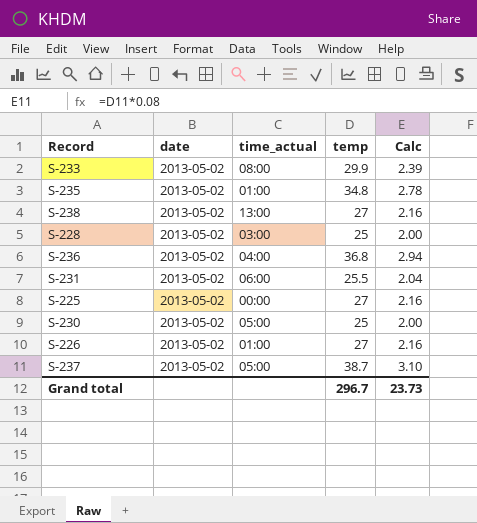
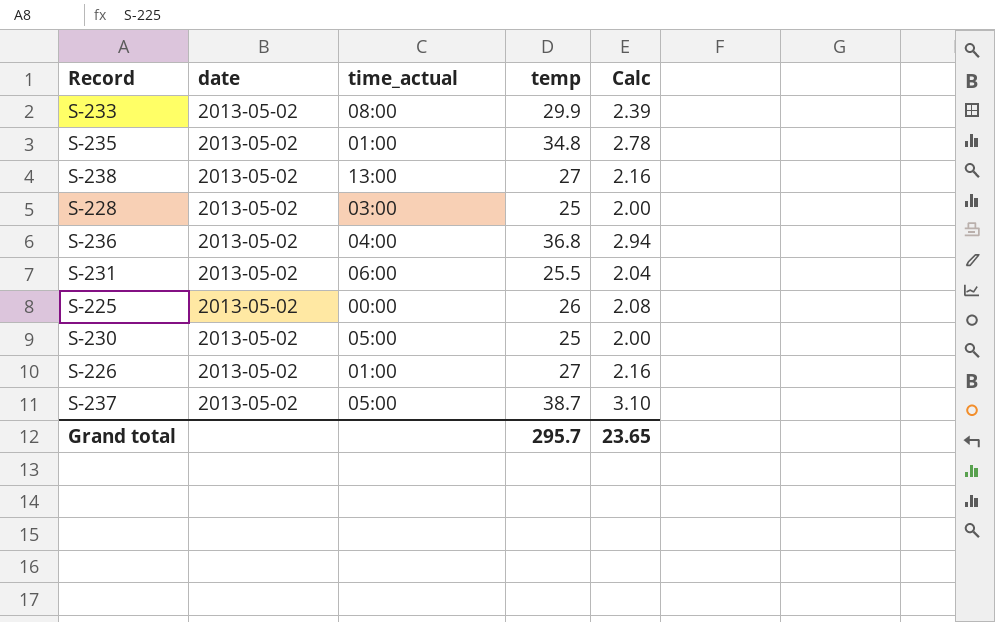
S-225 | temp: 27 -> 26
S-225 | Calc: 2.16 -> 2.08
Grand total | temp: 296.7 -> 295.7
Grand total | Calc: 23.73 -> 23.65

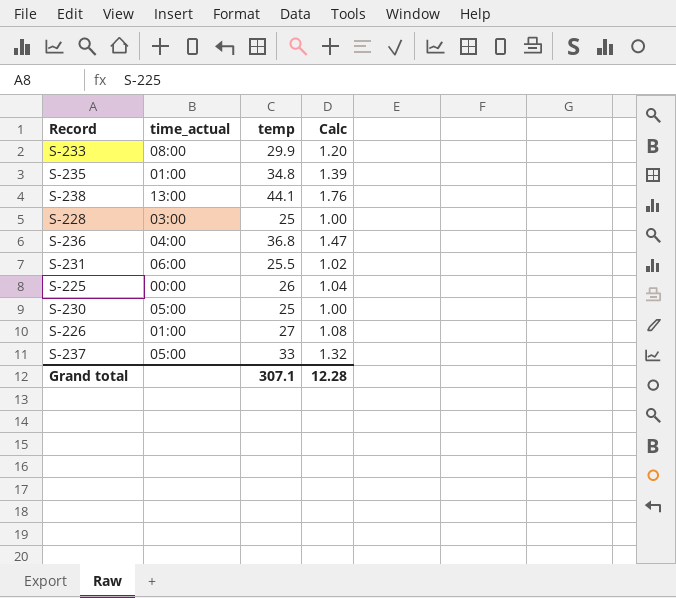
column date | position: 2 -> none
column Calc | formula: [temp] * 0.08 -> [temp] * 0.04
S-238 | temp: 27 -> 44.1
S-237 | temp: 38.7 -> 33
Grand total | temp: 295.7 -> 307.1
Grand total | Calc: 23.65 -> 12.28

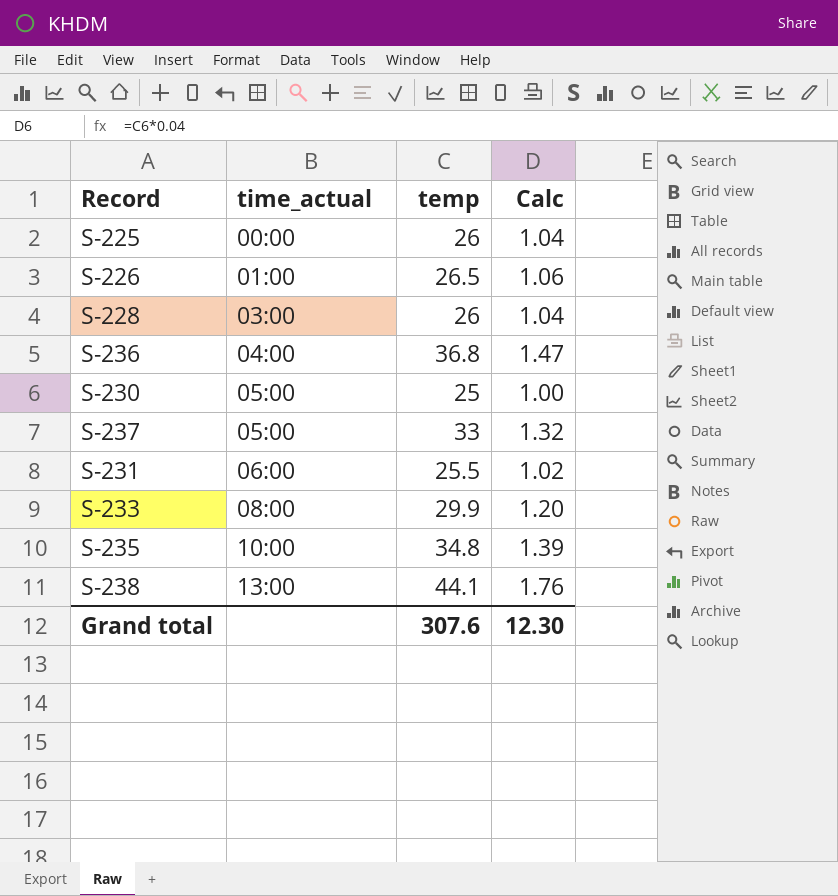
row order: none -> time_actual ascending
S-226 | temp: 27 -> 26.5
S-226 | Calc: 1.08 -> 1.06
S-228 | temp: 25 -> 26
S-228 | Calc: 1.00 -> 1.04
S-235 | time_actual: 01:00 -> 10:00
Grand total | temp: 307.1 -> 307.6
Grand total | Calc: 12.28 -> 12.30

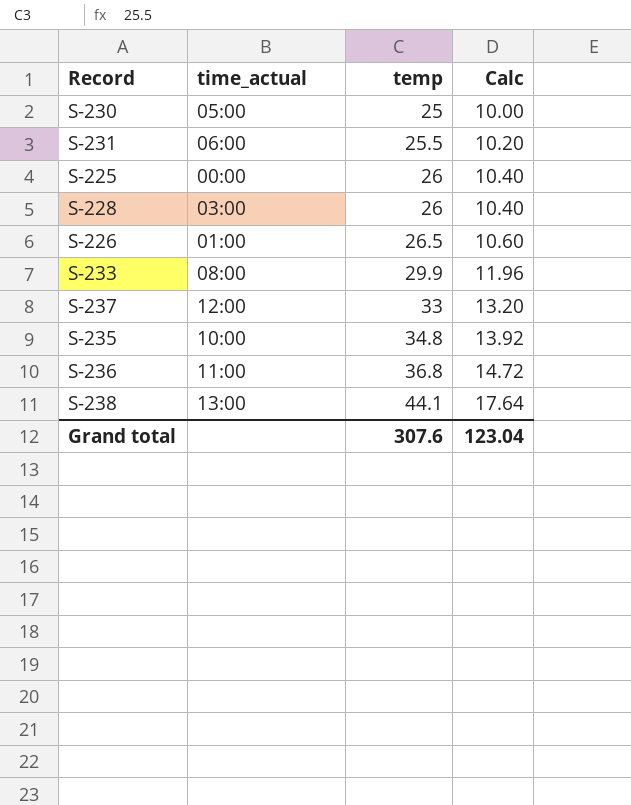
row order: time_actual ascending -> temp ascending
column Calc | formula: [temp] * 0.04 -> [temp] * 0.4
S-237 | time_actual: 05:00 -> 12:00
S-236 | time_actual: 04:00 -> 11:00
Grand total | Calc: 12.30 -> 123.04

